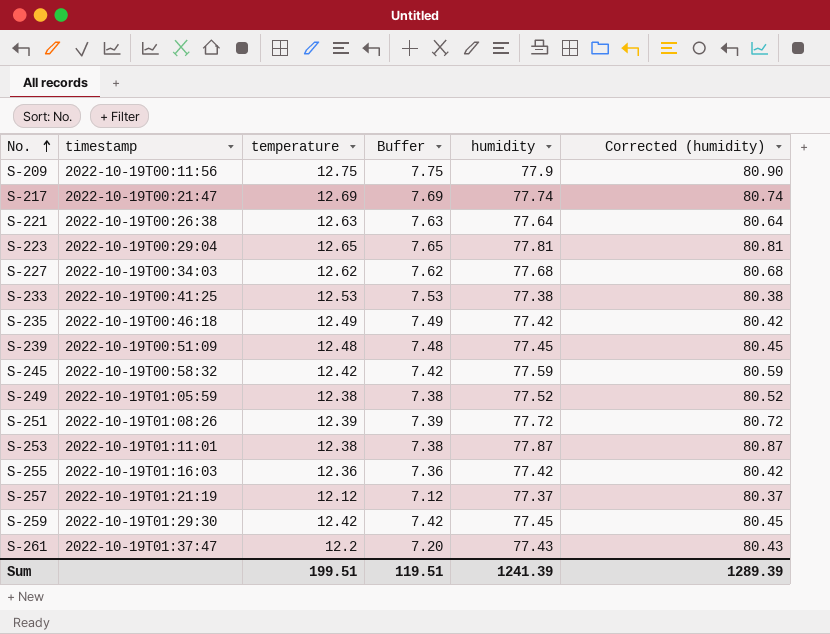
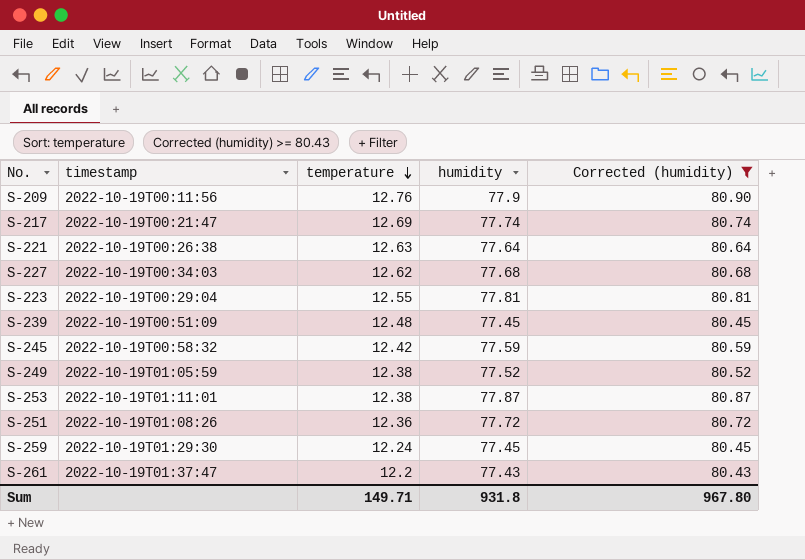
filter: none -> Corrected (humidity) >= 80.43
row order: No. ascending -> temperature descending
column Buffer | formula: [temperature] - 5 -> none
S-209 | temperature: 12.75 -> 12.76
S-223 | temperature: 12.65 -> 12.55
S-251 | temperature: 12.39 -> 12.36
S-259 | temperature: 12.42 -> 12.24
Sum | temperature: 199.51 -> 149.71
Sum | humidity: 1241.39 -> 931.8
Sum | Corrected (humidity): 1289.39 -> 967.80

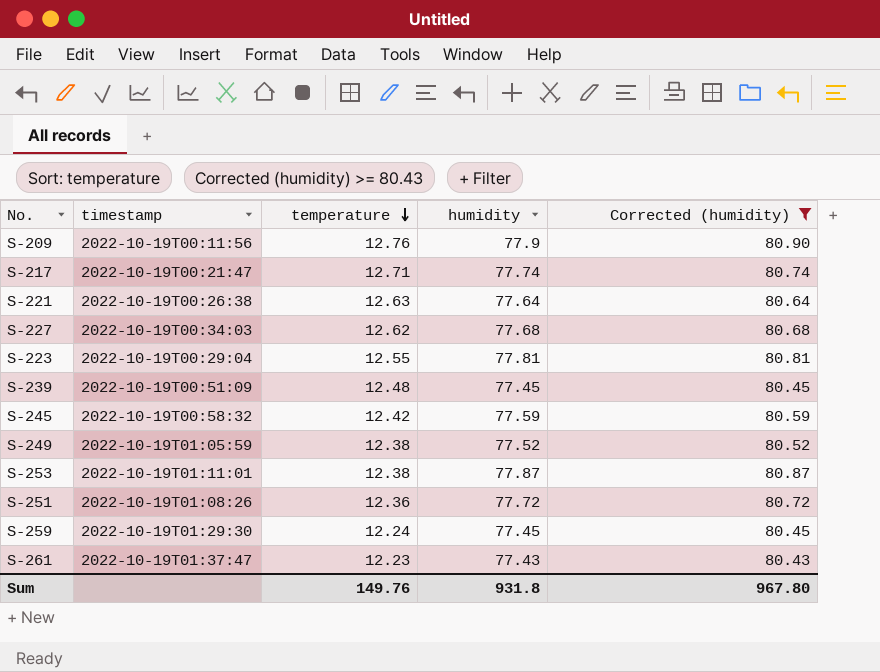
S-217 | temperature: 12.69 -> 12.71
S-261 | temperature: 12.2 -> 12.23
Sum | temperature: 149.71 -> 149.76

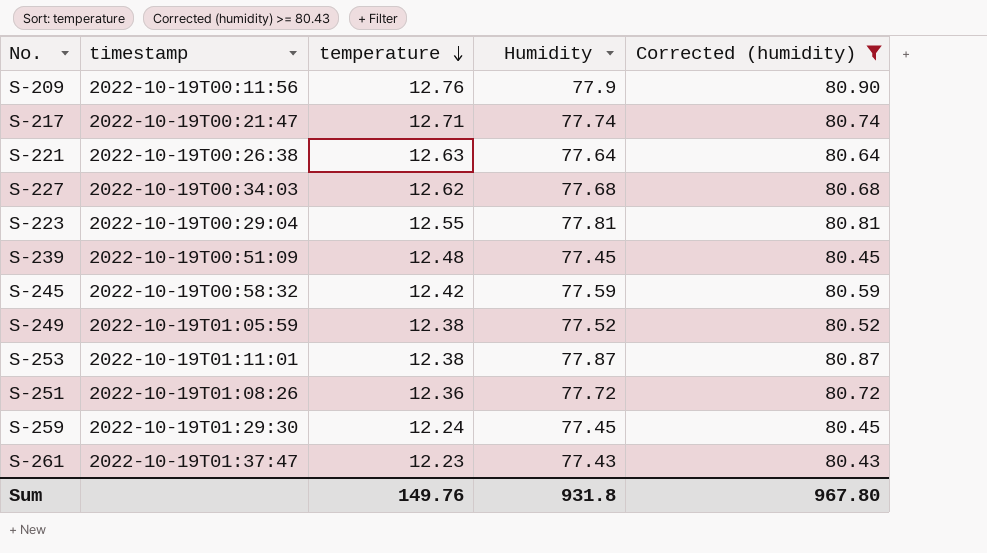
column name: humidity -> Humidity

